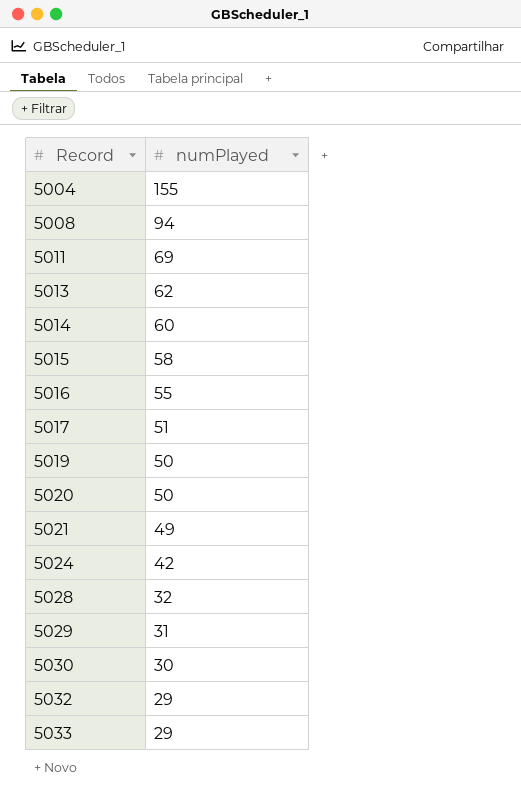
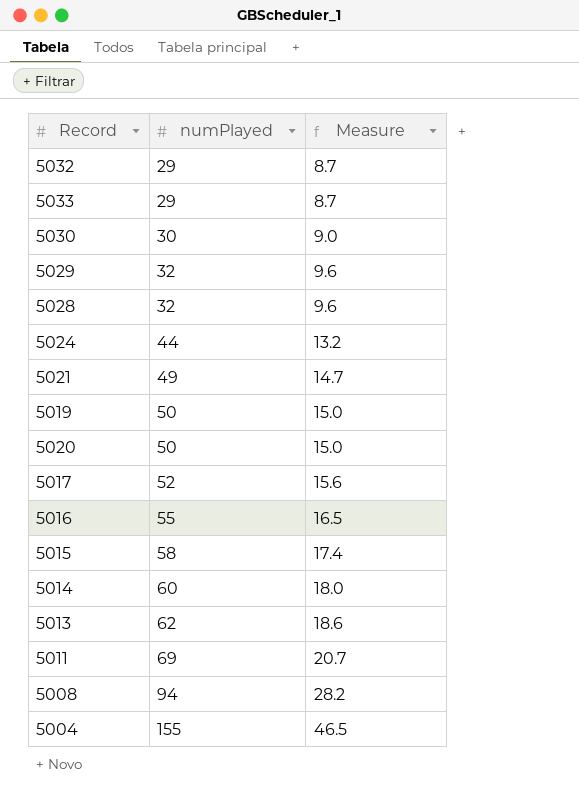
row order: Record ascending -> numPlayed ascending
column Measure | formula: none -> [numPlayed] * 0.3
5029 | numPlayed: 31 -> 32
5024 | numPlayed: 42 -> 44
5017 | numPlayed: 51 -> 52

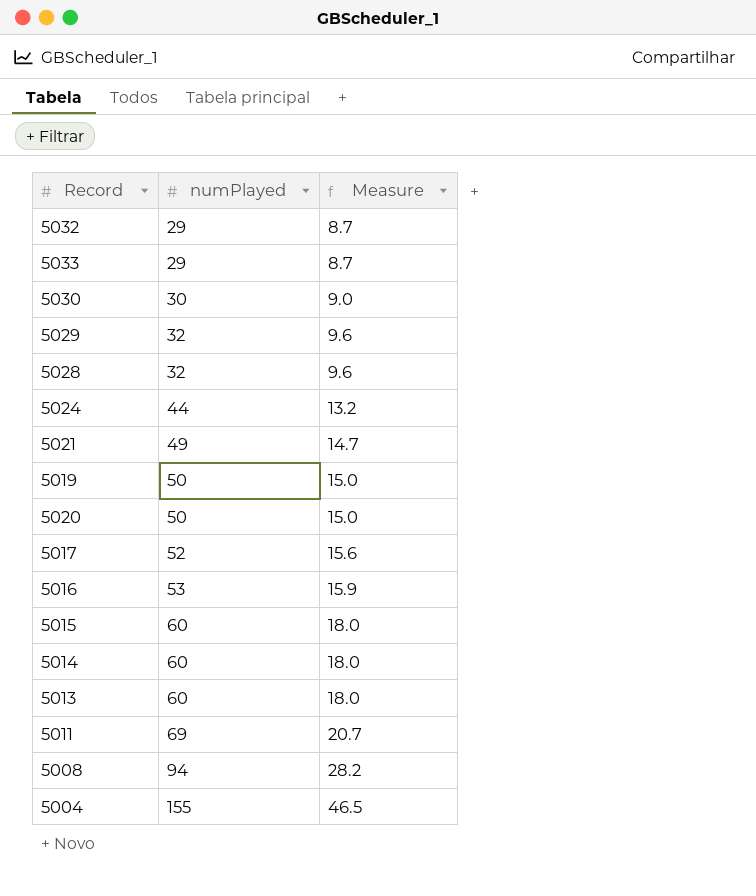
5016 | numPlayed: 55 -> 53
5016 | Measure: 16.5 -> 15.9
5015 | numPlayed: 58 -> 60
5015 | Measure: 17.4 -> 18.0
5013 | numPlayed: 62 -> 60
5013 | Measure: 18.6 -> 18.0

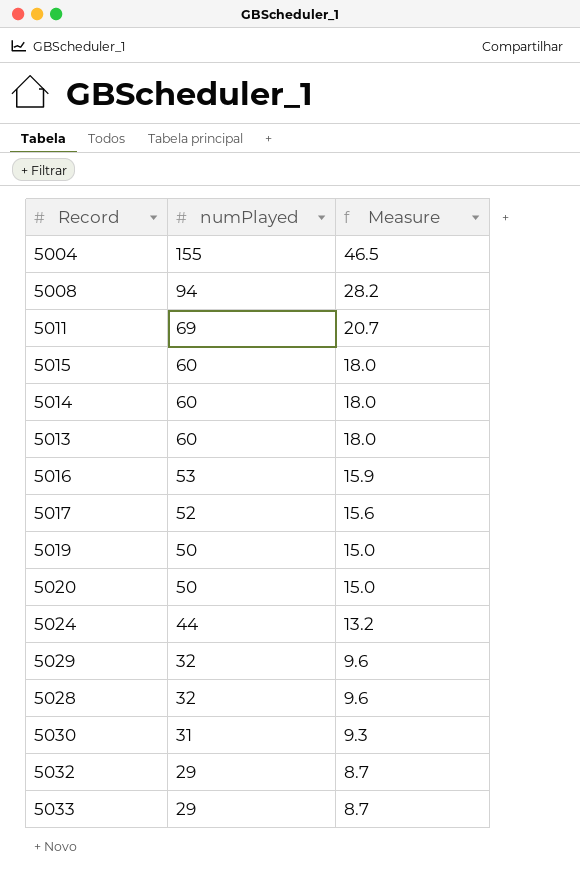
row order: numPlayed ascending -> numPlayed descending
row 5021: 49 | 14.7 -> none
5030 | numPlayed: 30 -> 31
5030 | Measure: 9.0 -> 9.3

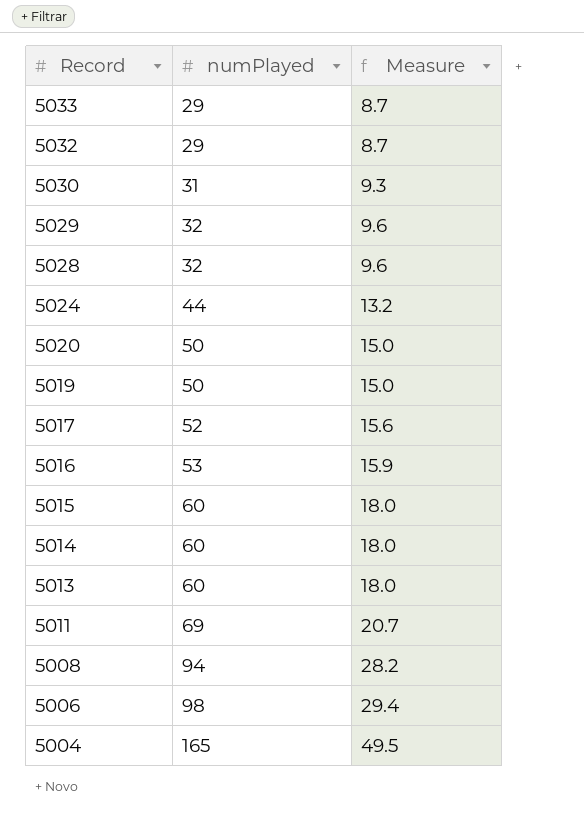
row order: numPlayed descending -> Record descending
row 5006: none -> 98 | 29.4
5004 | numPlayed: 155 -> 165
5004 | Measure: 46.5 -> 49.5

